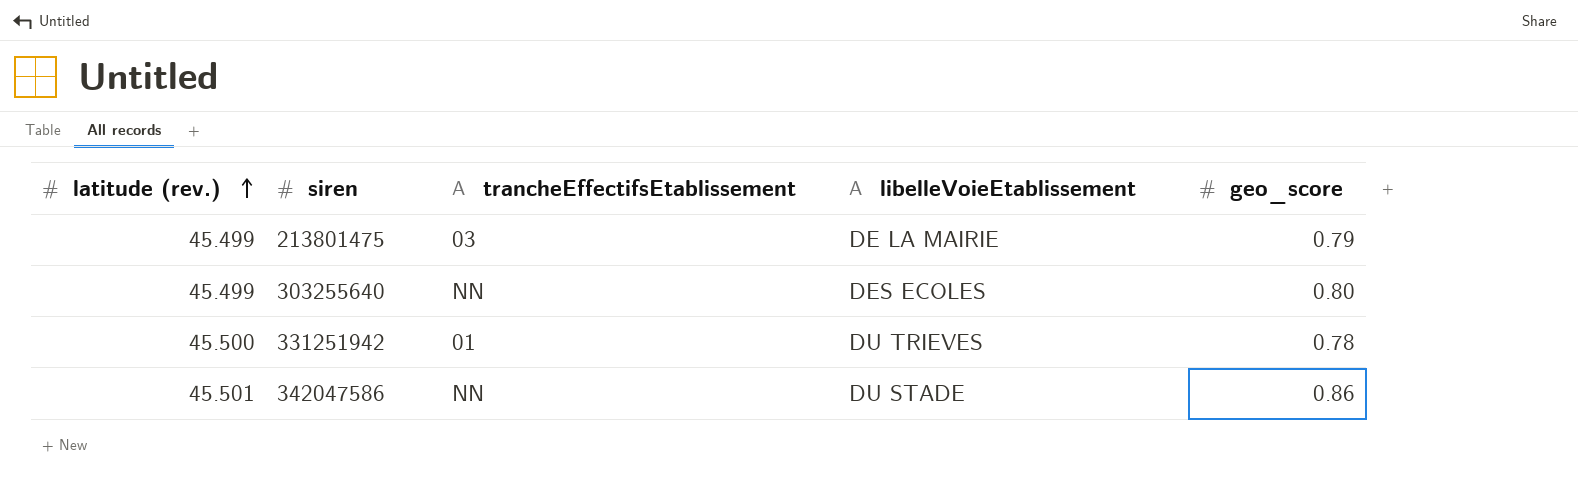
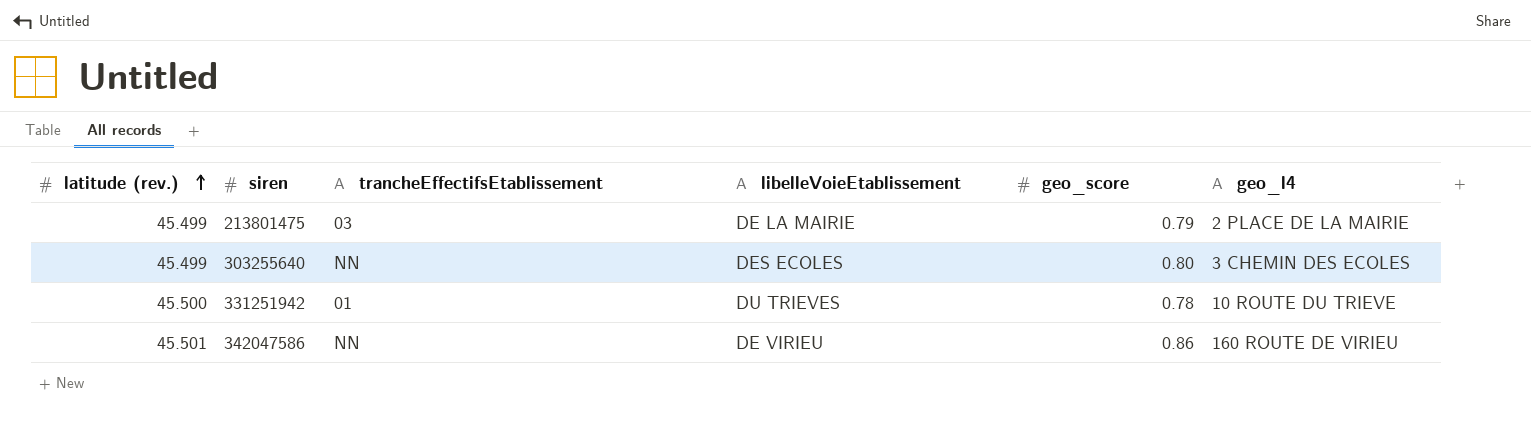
column geo_l4 | position: none -> 6
342047586 | libelleVoieEtablissement: DU STADE -> DE VIRIEU

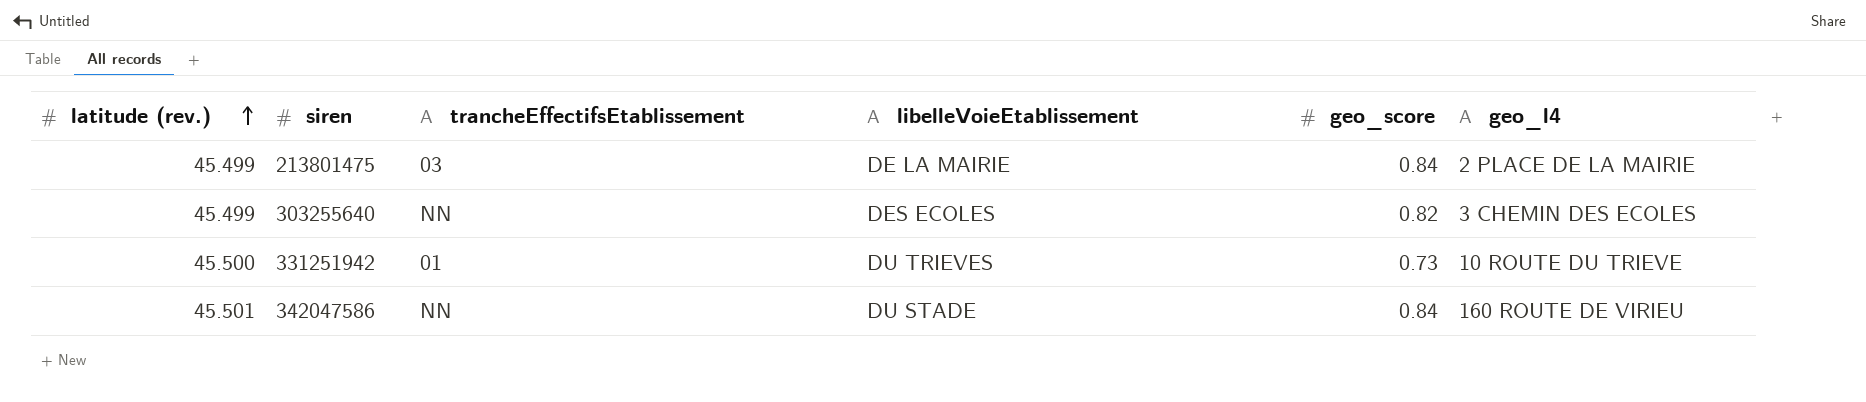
213801475 | geo_score: 0.79 -> 0.84
303255640 | geo_score: 0.80 -> 0.82
331251942 | geo_score: 0.78 -> 0.73
342047586 | libelleVoieEtablissement: DE VIRIEU -> DU STADE
342047586 | geo_score: 0.86 -> 0.84

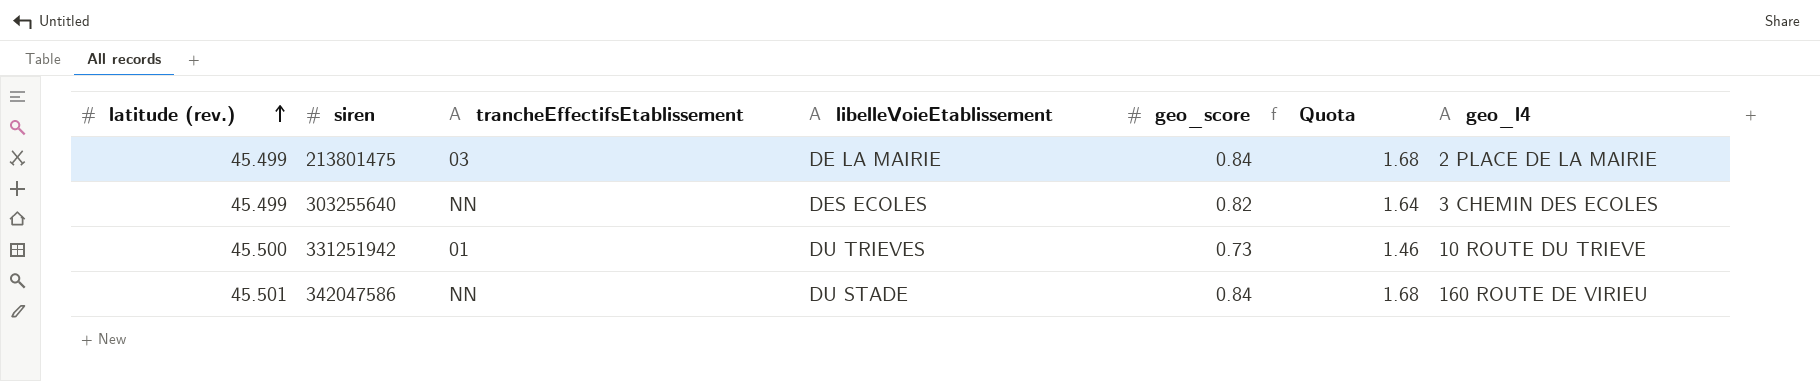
column Quota | formula: none -> [geo_score] * 2

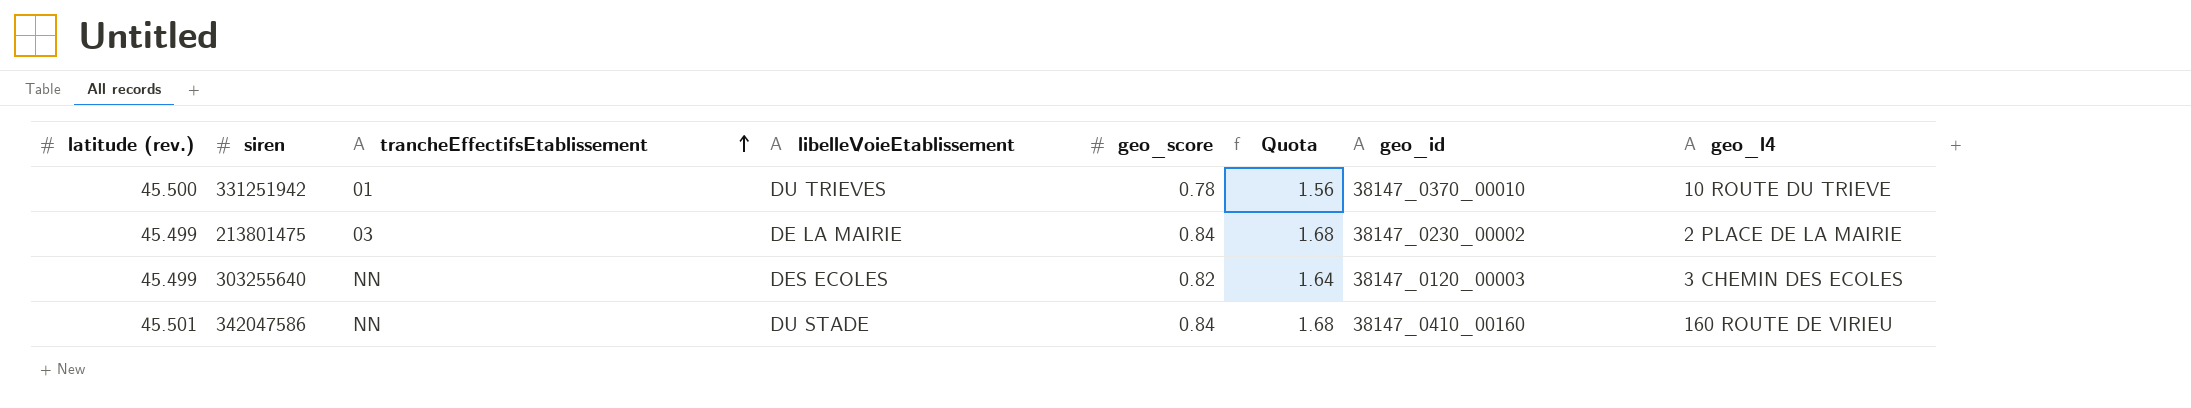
row order: latitude (rev.) ascending -> trancheEffectifsEtablissement ascending
column geo_id | position: none -> 7
331251942 | geo_score: 0.73 -> 0.78
331251942 | Quota: 1.46 -> 1.56

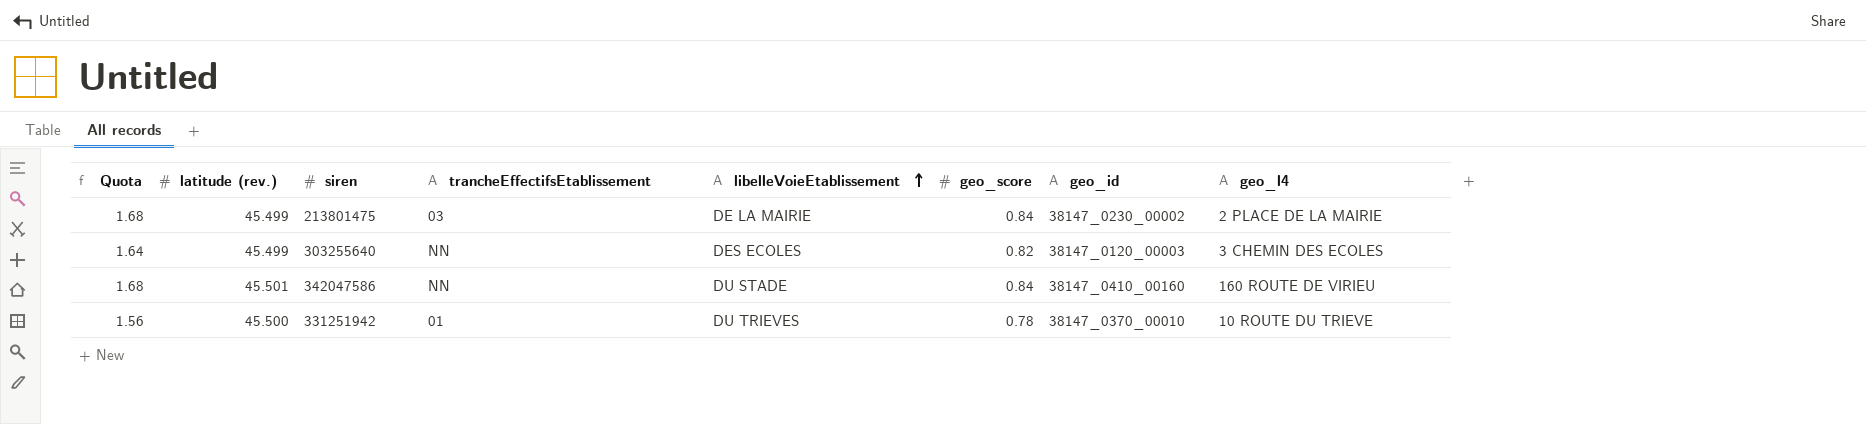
row order: trancheEffectifsEtablissement ascending -> libelleVoieEtablissement ascending
column Quota | position: 6 -> 1

